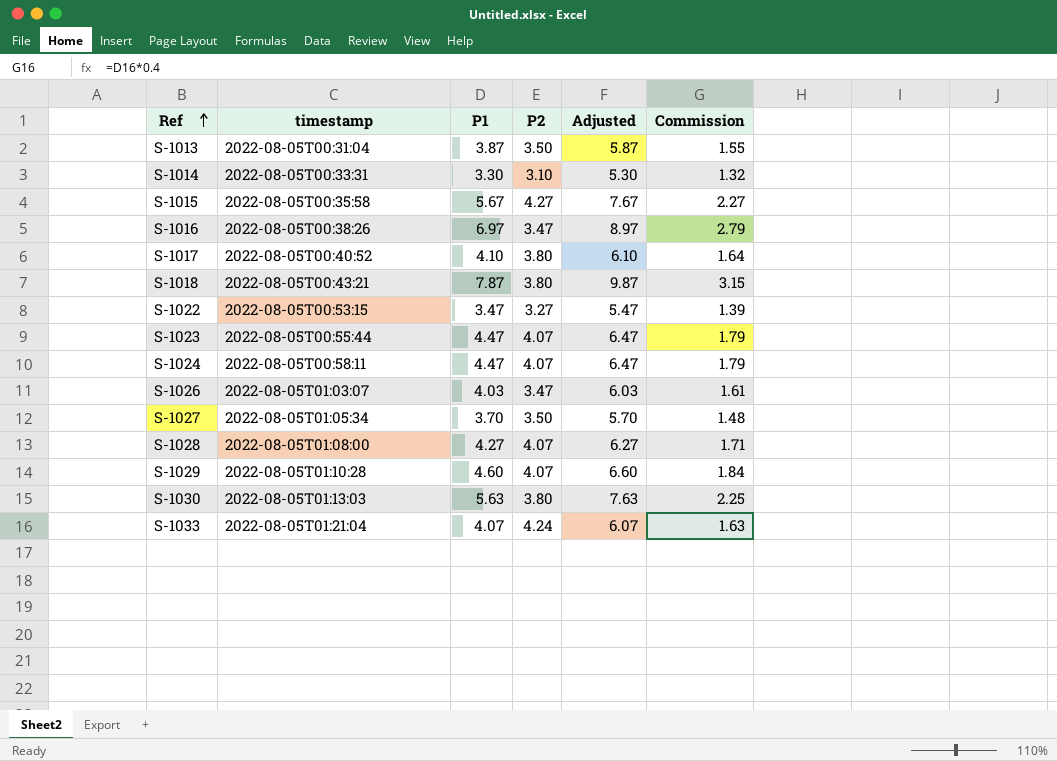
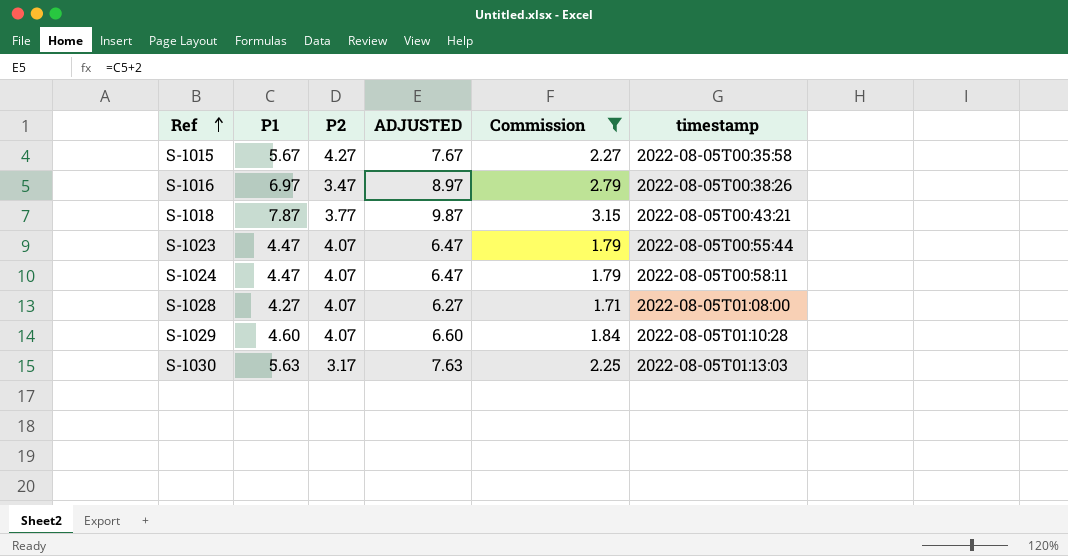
filter: none -> Commission >= 1.71
column name: Adjusted -> ADJUSTED
column timestamp | position: 2 -> 6
S-1018 | P2: 3.80 -> 3.77
S-1030 | P2: 3.80 -> 3.17

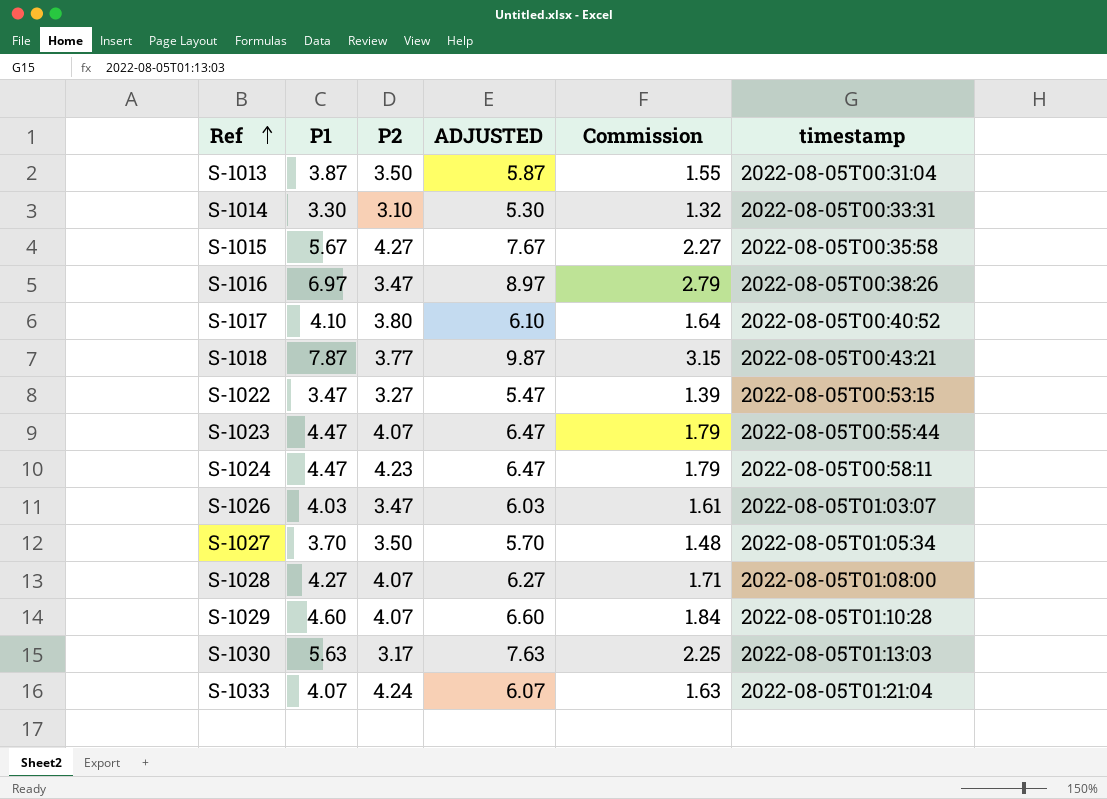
filter: Commission >= 1.71 -> none
S-1024 | P2: 4.07 -> 4.23

